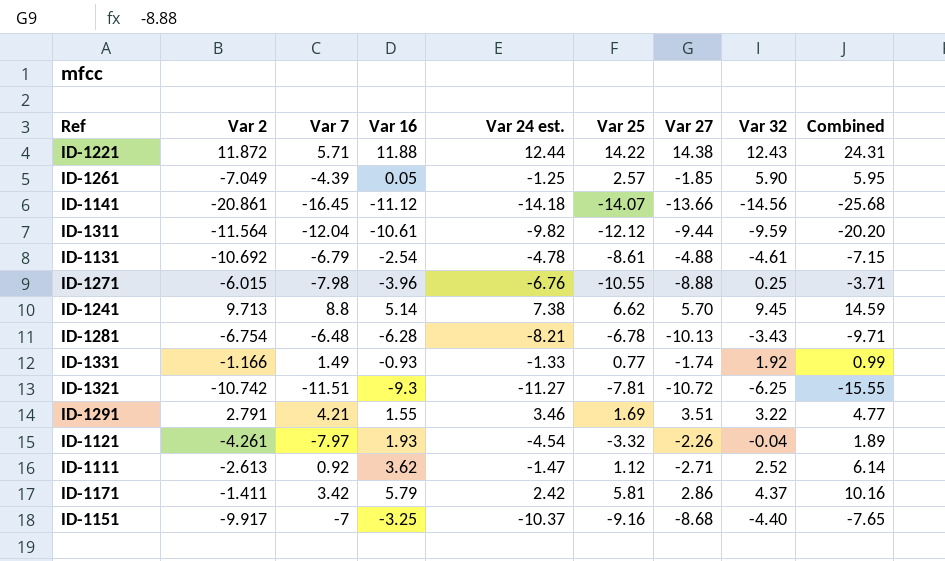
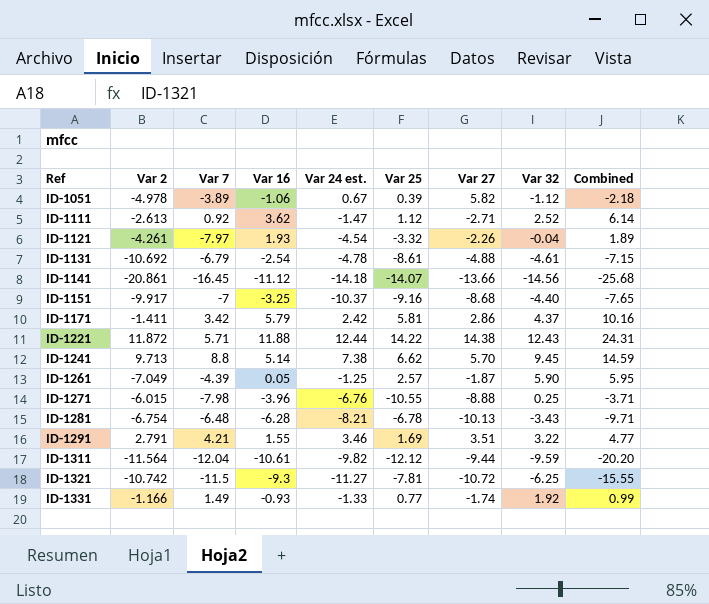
row order: none -> Ref ascending
row ID-1051: none -> -4.978 | -3.89 | -1.06 | 0.67 | 0.39 | 5.82 | -1.12 | -2.18
ID-1261 | Var 27: -1.85 -> -1.87
ID-1321 | Var 7: -11.51 -> -11.5

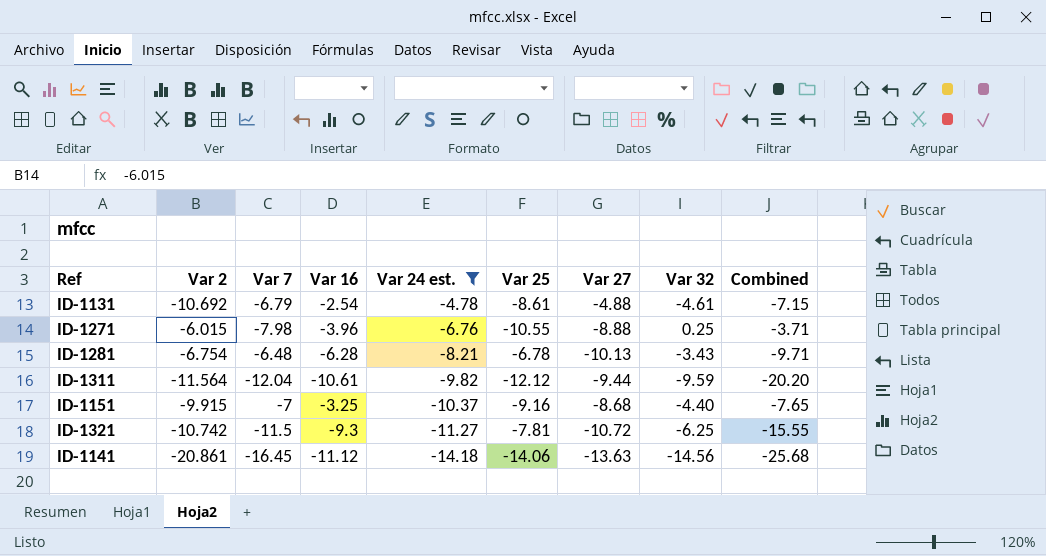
filter: none -> Var 24 est. <= -4.78
row order: Ref ascending -> Var 24 est. descending
ID-1151 | Var 2: -9.917 -> -9.915
ID-1141 | Var 25: -14.07 -> -14.06
ID-1141 | Var 27: -13.66 -> -13.63

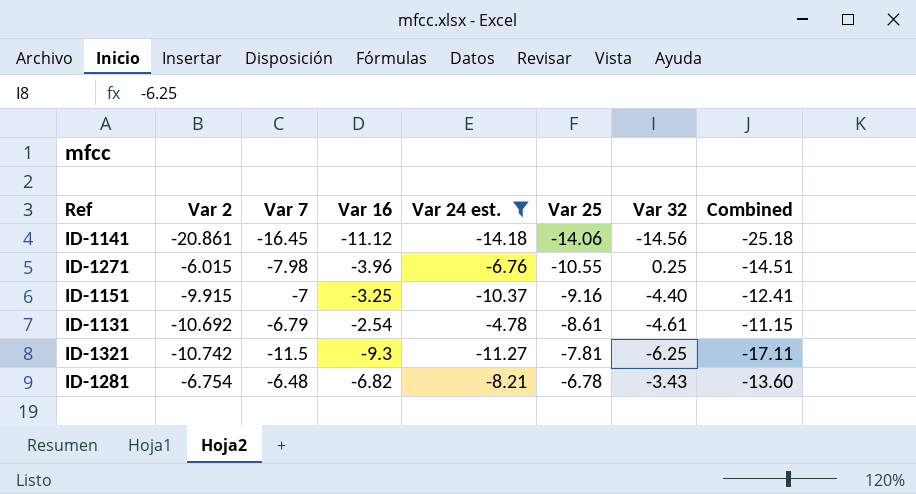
row order: Var 24 est. descending -> Var 25 ascending
column Var 27 | position: 7 -> none
column Combined | formula: [Var 16] + [Var 32] -> [Var 16] + [Var 25]
row ID-1311: -11.564 | -12.04 | -10.61 | -9.82 | -12.12 | -9.44 | -9.59 | -20.20 -> none
ID-1281 | Var 16: -6.28 -> -6.82

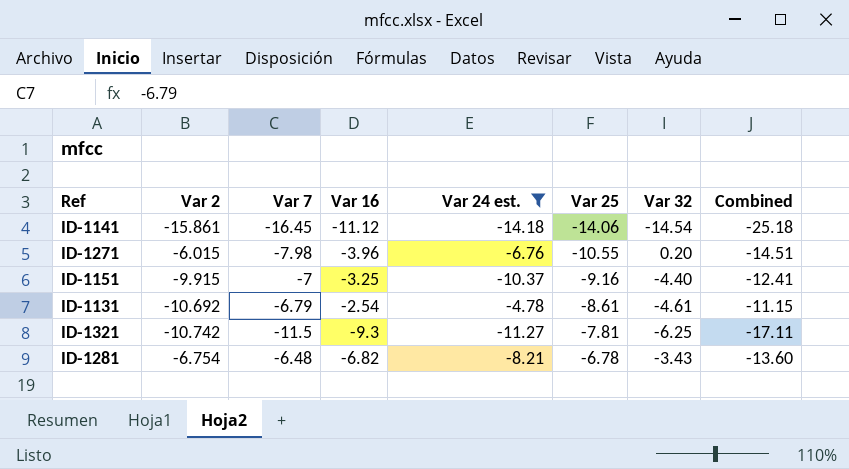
ID-1141 | Var 2: -20.861 -> -15.861
ID-1141 | Var 32: -14.56 -> -14.54
ID-1271 | Var 32: 0.25 -> 0.20

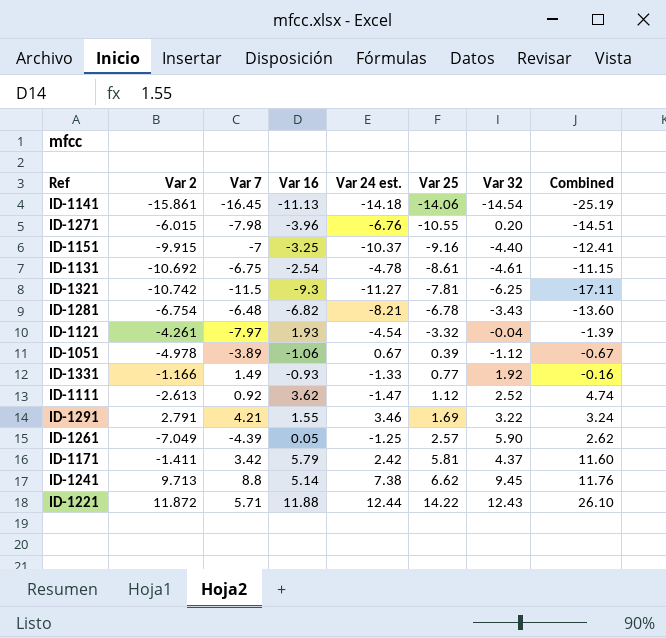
filter: Var 24 est. <= -4.78 -> none
ID-1141 | Var 16: -11.12 -> -11.13
ID-1141 | Combined: -25.18 -> -25.19
ID-1131 | Var 7: -6.79 -> -6.75

